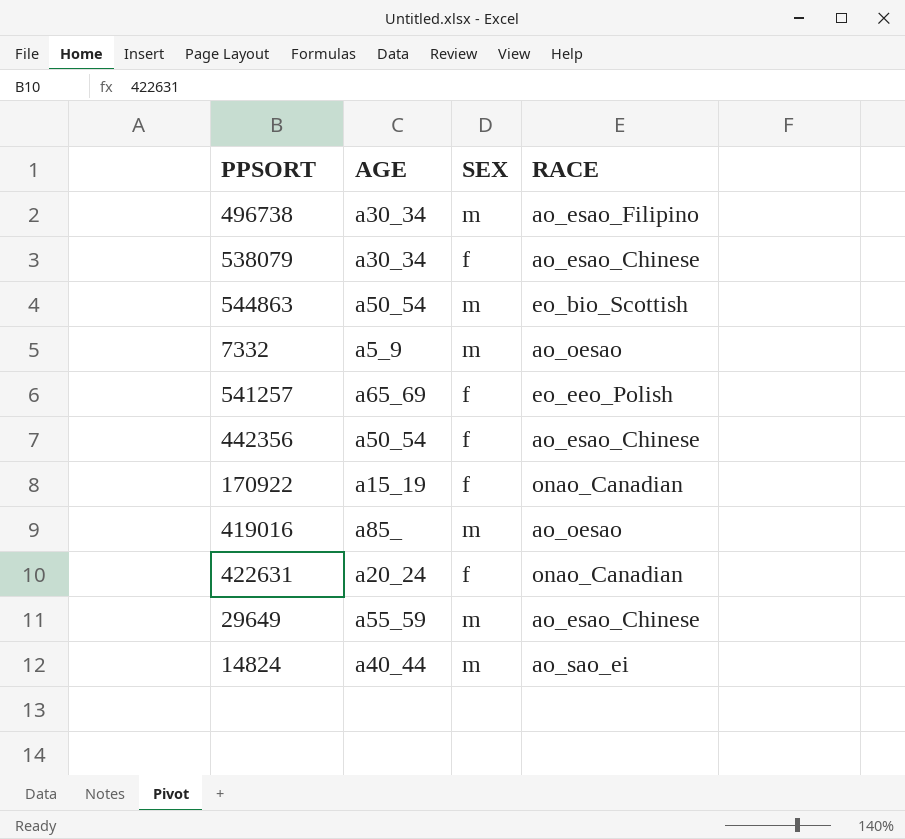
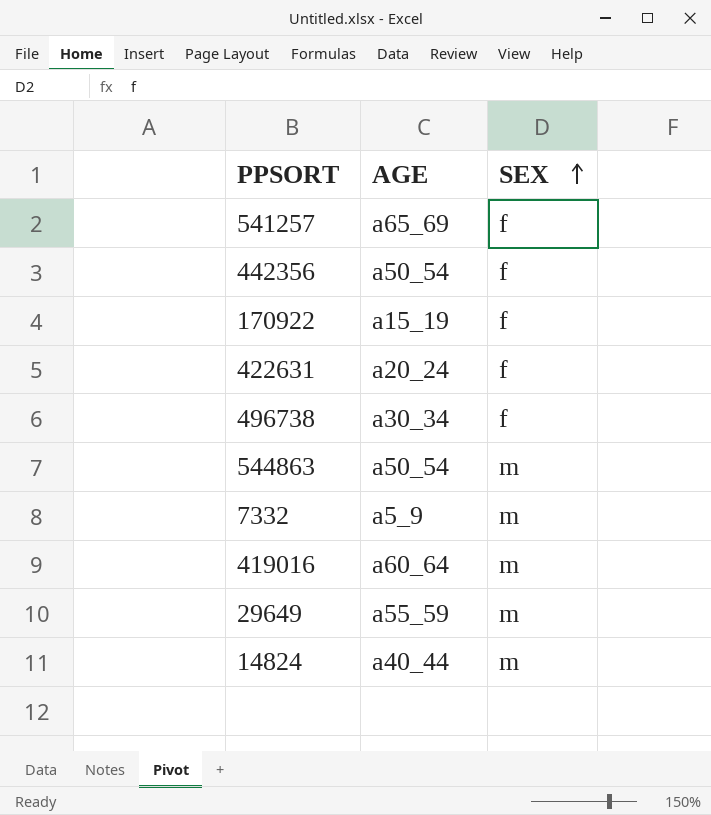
row order: none -> SEX ascending
column RACE | position: 4 -> none
row 538079: a30_34 | f | ao_esao_Chinese -> none
496738 | SEX: m -> f
419016 | AGE: a85_ -> a60_64

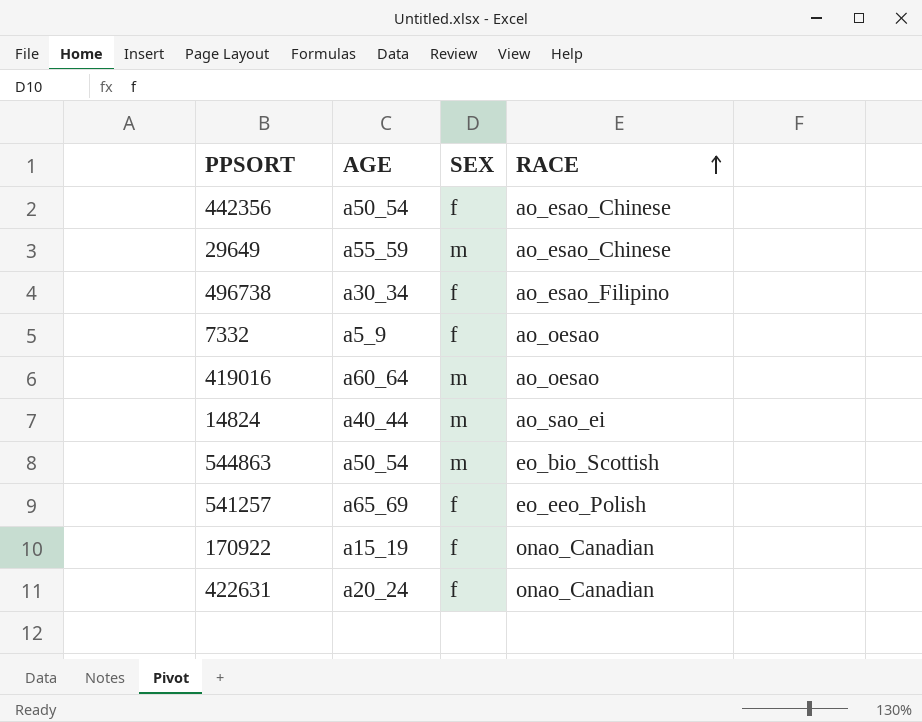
row order: SEX ascending -> RACE ascending
column RACE | position: none -> 4
7332 | SEX: m -> f

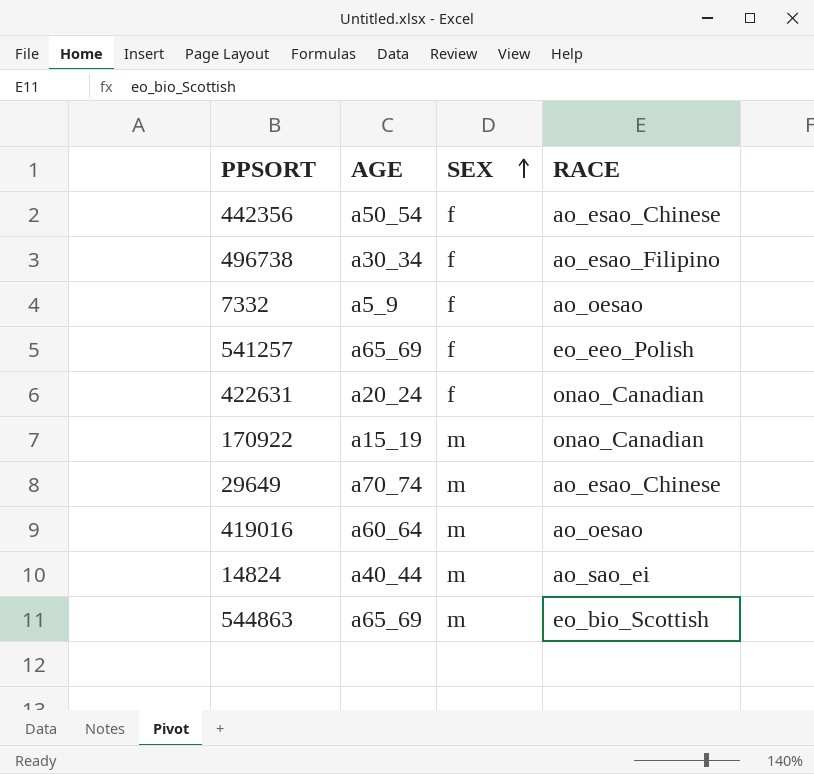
row order: RACE ascending -> SEX ascending
170922 | SEX: f -> m
29649 | AGE: a55_59 -> a70_74
544863 | AGE: a50_54 -> a65_69

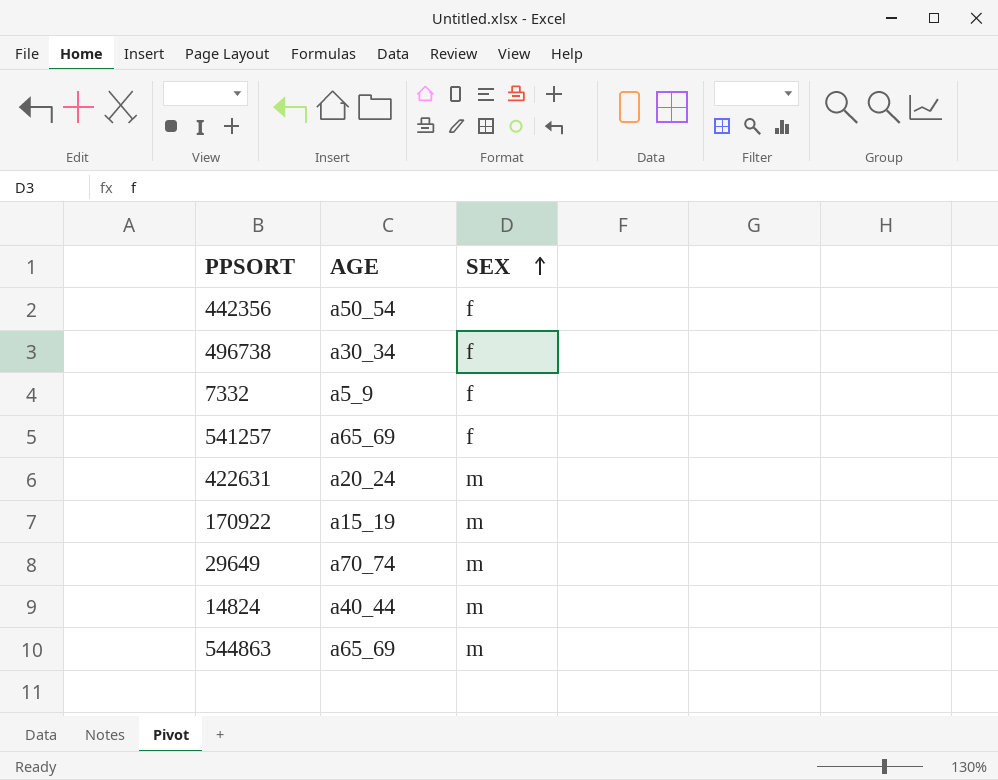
column RACE | position: 4 -> none
row 419016: a60_64 | m | ao_oesao -> none
422631 | SEX: f -> m

